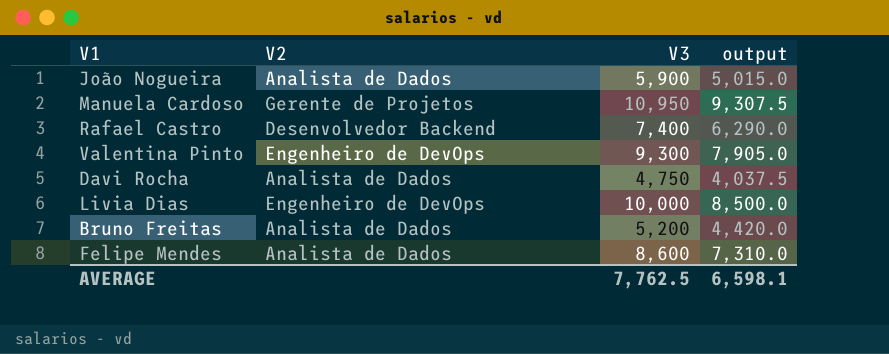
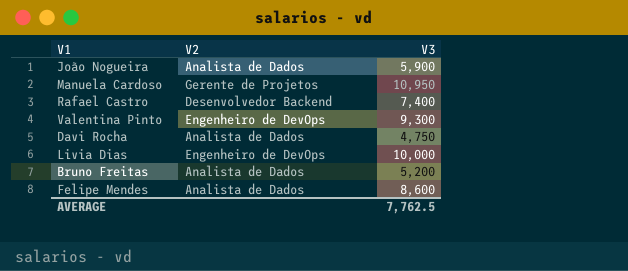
column output | formula: [V3] * 0.85 -> none

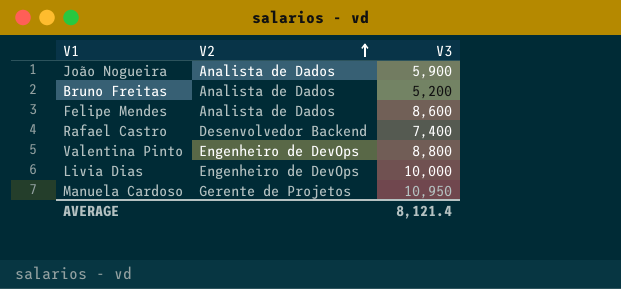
row order: none -> V2 ascending
row Davi Rocha: Analista de Dados | 4,750 -> none
Valentina Pinto | V3: 9,300 -> 8,800
AVERAGE | V3: 7,762.5 -> 8,121.4

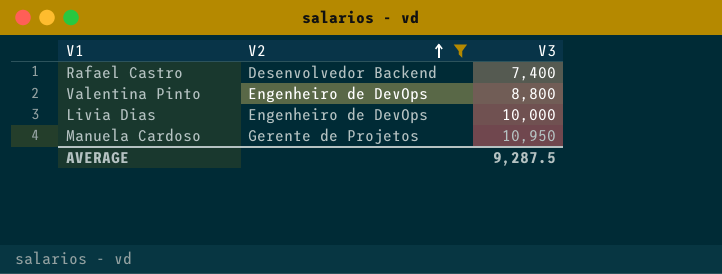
filter: none -> V2 != Analista de Dados
AVERAGE | V3: 8,121.4 -> 9,287.5

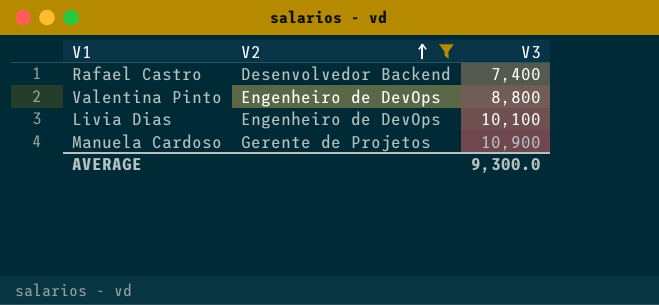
Livia Dias | V3: 10,000 -> 10,100
Manuela Cardoso | V3: 10,950 -> 10,900
AVERAGE | V3: 9,287.5 -> 9,300.0

